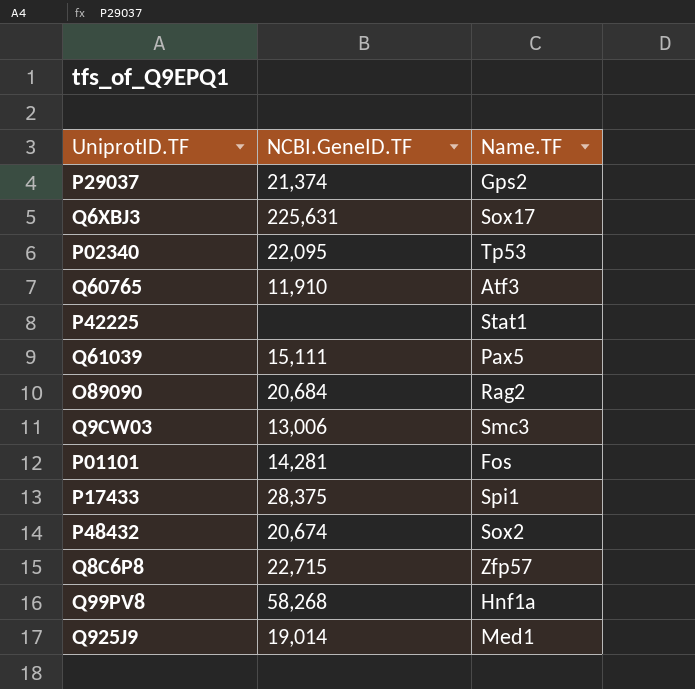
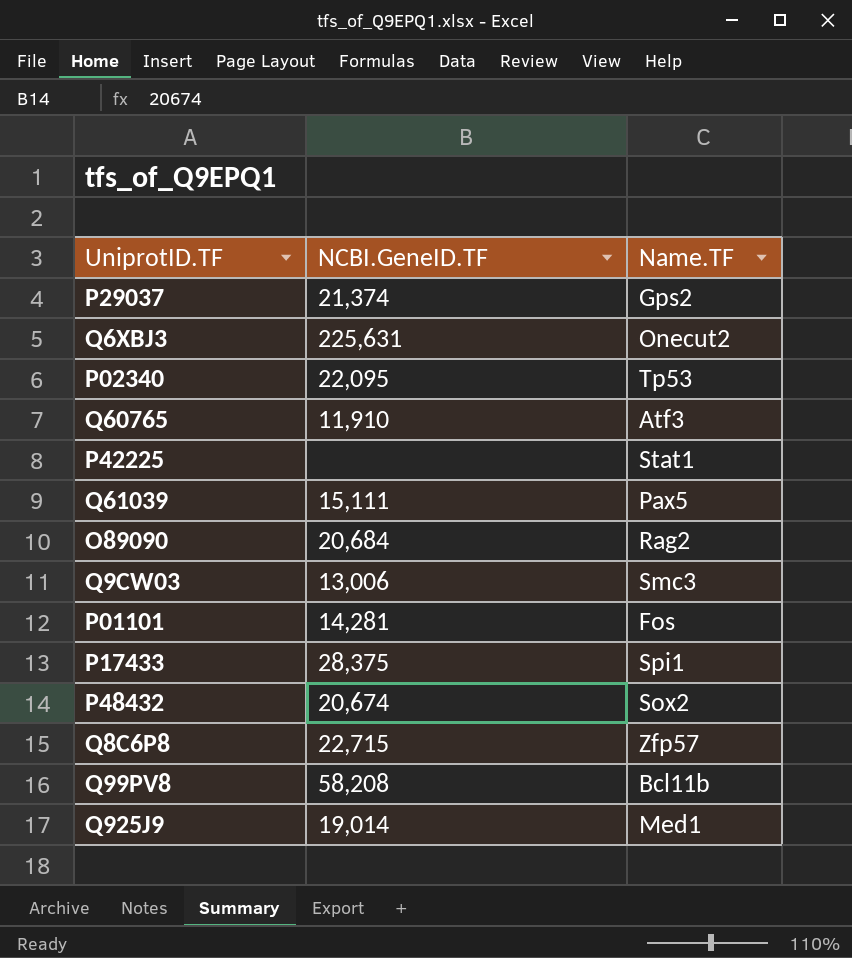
Q6XBJ3 | Name.TF: Sox17 -> Onecut2
Q99PV8 | NCBI.GeneID.TF: 58,268 -> 58,208
Q99PV8 | Name.TF: Hnf1a -> Bcl11b

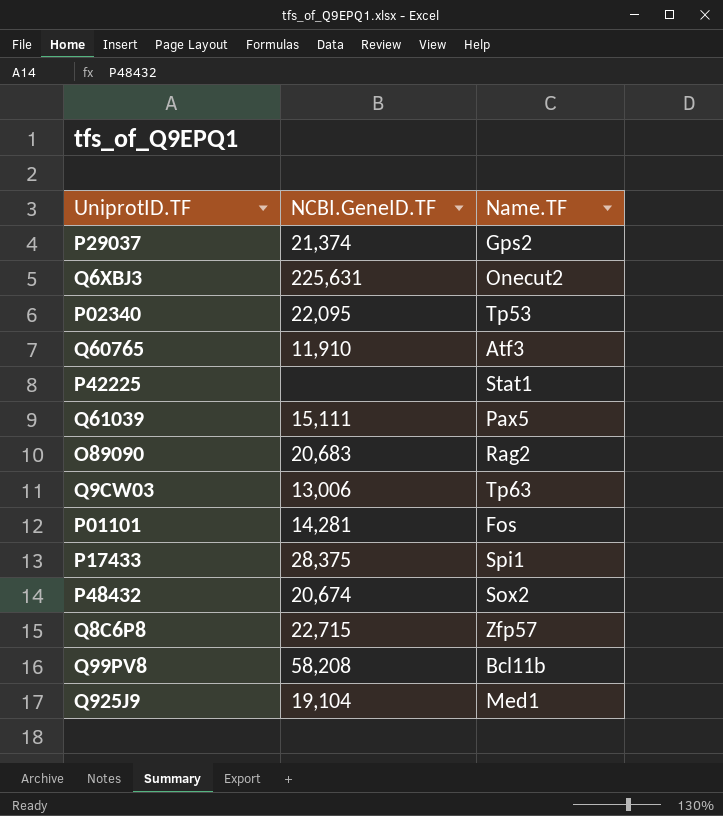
O89090 | NCBI.GeneID.TF: 20,684 -> 20,683
Q9CW03 | Name.TF: Smc3 -> Tp63
Q925J9 | NCBI.GeneID.TF: 19,014 -> 19,104

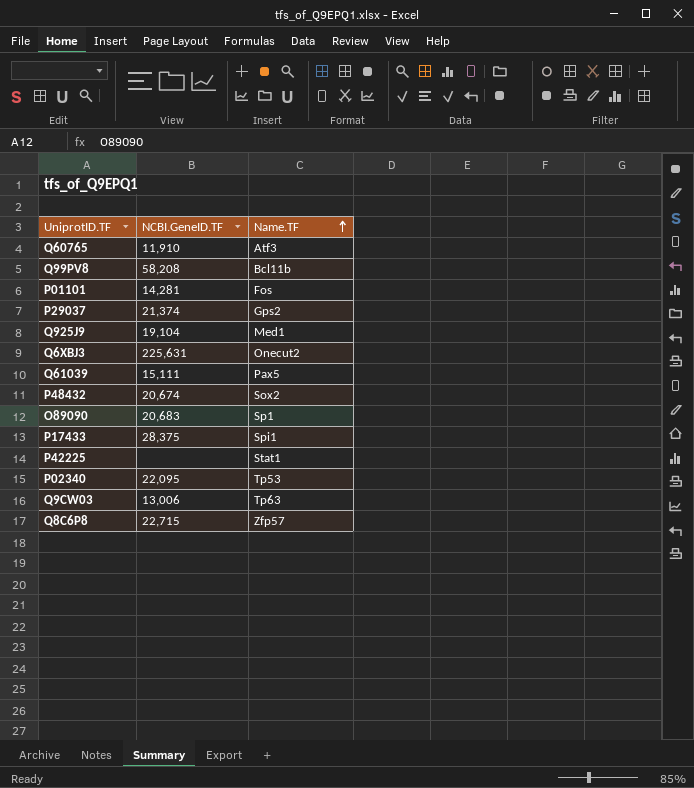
row order: none -> Name.TF ascending
O89090 | Name.TF: Rag2 -> Sp1

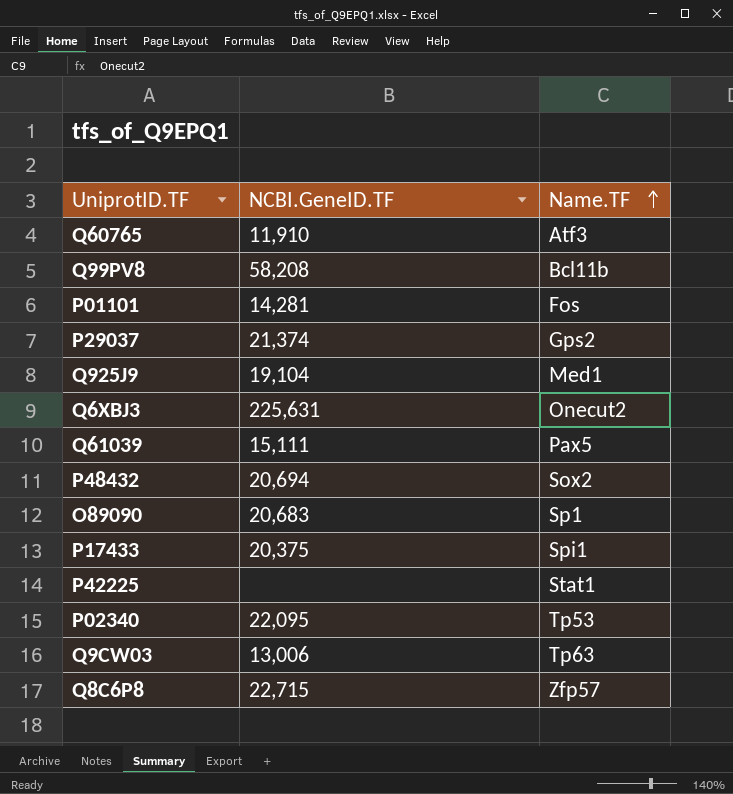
P48432 | NCBI.GeneID.TF: 20,674 -> 20,694
P17433 | NCBI.GeneID.TF: 28,375 -> 20,375

